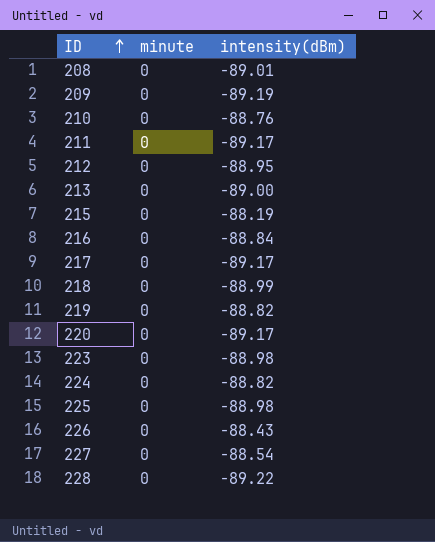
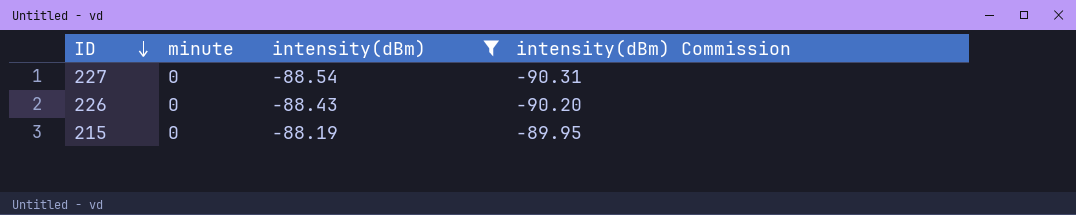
filter: none -> intensity(dBm) >= -88.54
row order: ID ascending -> ID descending
column intensity(dBm) Commission | formula: none -> [intensity(dBm)] * 1.02

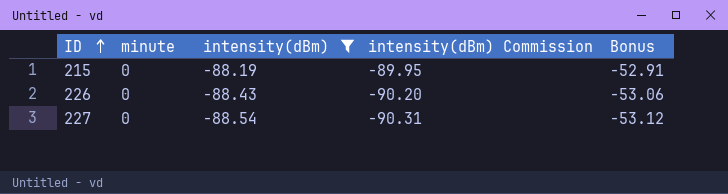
row order: ID descending -> ID ascending
column Bonus | formula: none -> [intensity(dBm)] * 0.6

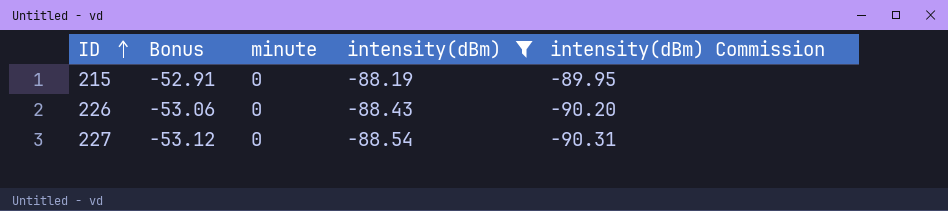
column Bonus | position: 5 -> 2

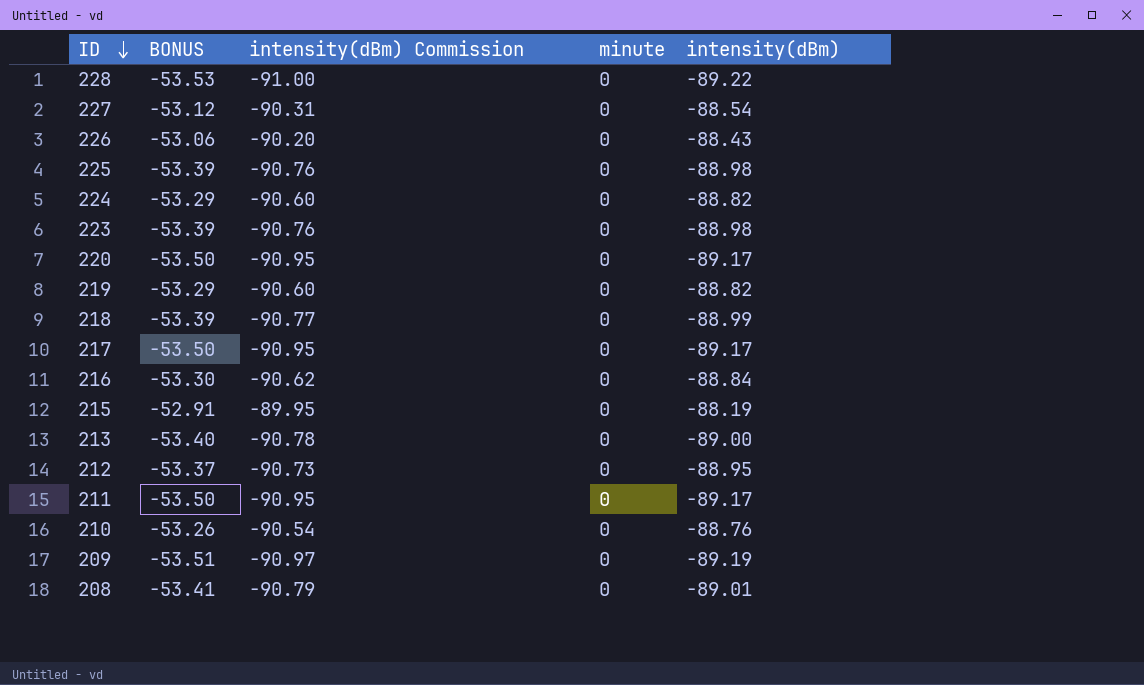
filter: intensity(dBm) >= -88.54 -> none
row order: ID ascending -> ID descending
column name: Bonus -> BONUS
column intensity(dBm) Commission | position: 5 -> 3

